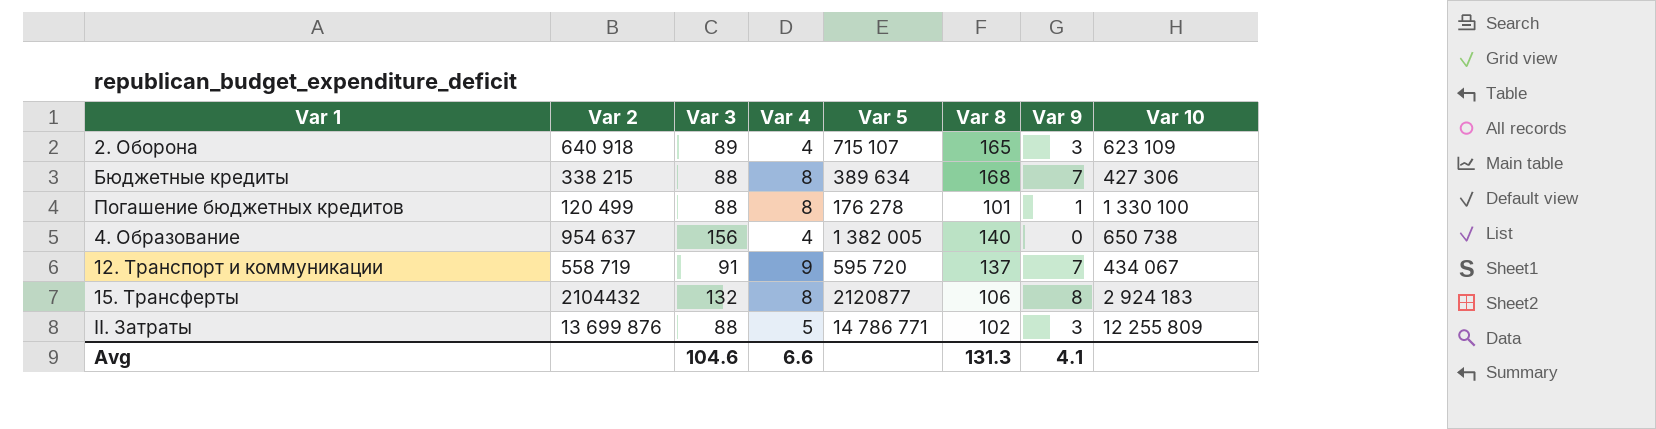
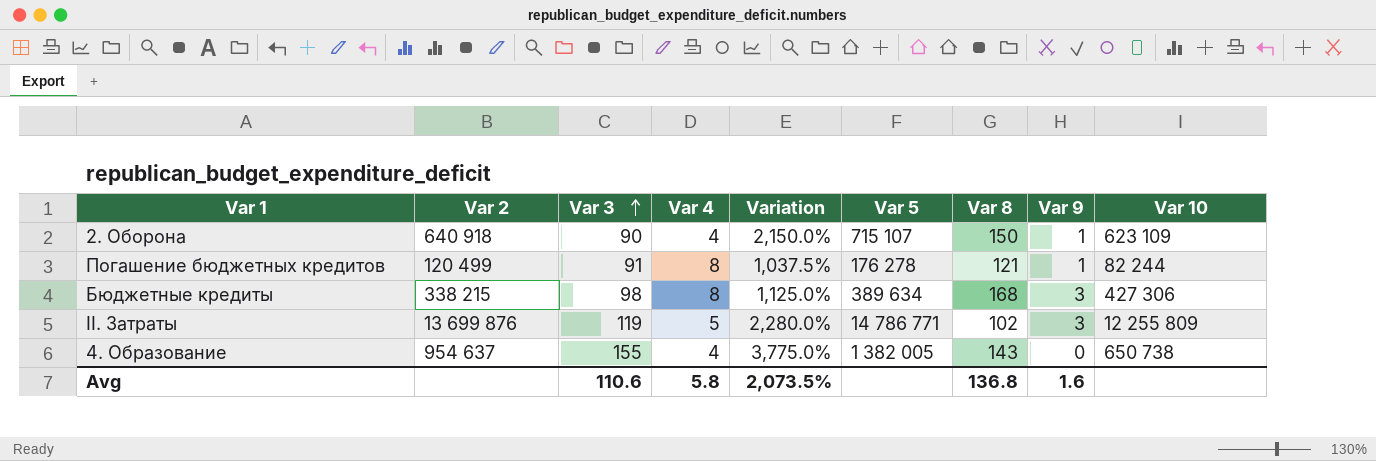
row order: none -> Var 3 ascending
column Variation | formula: none -> ([Var 3] - [Var 4]) / [Var 4]
row 12. Транспорт и коммуникации: 558 719 | 91 | 9 | 595 720 | 137 | 7 | 434 067 -> none
row 15. Трансферты: 2104432 | 132 | 8 | 2120877 | 106 | 8 | 2 924 183 -> none
2. Оборона | Var 3: 89 -> 90
2. Оборона | Var 8: 165 -> 150
2. Оборона | Var 9: 3 -> 1
Погашение бюджетных кредитов | Var 3: 88 -> 91
Погашение бюджетных кредитов | Var 8: 101 -> 121
Погашение бюджетных кредитов | Var 10: 1 330 100 -> 82 244
Бюджетные кредиты | Var 3: 88 -> 98
Бюджетные кредиты | Var 9: 7 -> 3
II. Затраты | Var 3: 88 -> 119
4. Образование | Var 3: 156 -> 155
4. Образование | Var 8: 140 -> 143
Avg | Var 3: 104.6 -> 110.6
Avg | Var 4: 6.6 -> 5.8
Avg | Var 8: 131.3 -> 136.8
Avg | Var 9: 4.1 -> 1.6

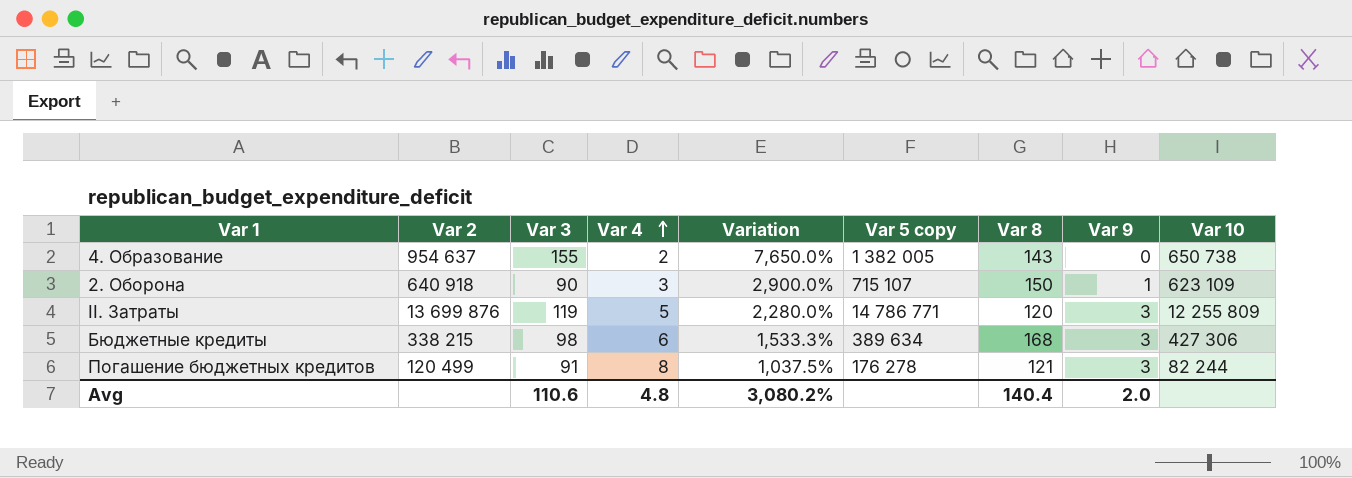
row order: Var 3 ascending -> Var 4 ascending
column name: Var 5 -> Var 5 copy
4. Образование | Var 4: 4 -> 2
4. Образование | Variation: 3,775.0% -> 7,650.0%
2. Оборона | Var 4: 4 -> 3
2. Оборона | Variation: 2,150.0% -> 2,900.0%
II. Затраты | Var 8: 102 -> 120
Бюджетные кредиты | Var 4: 8 -> 6
Бюджетные кредиты | Variation: 1,125.0% -> 1,533.3%
Погашение бюджетных кредитов | Var 9: 1 -> 3
Avg | Var 4: 5.8 -> 4.8
Avg | Variation: 2,073.5% -> 3,080.2%
Avg | Var 8: 136.8 -> 140.4
Avg | Var 9: 1.6 -> 2.0

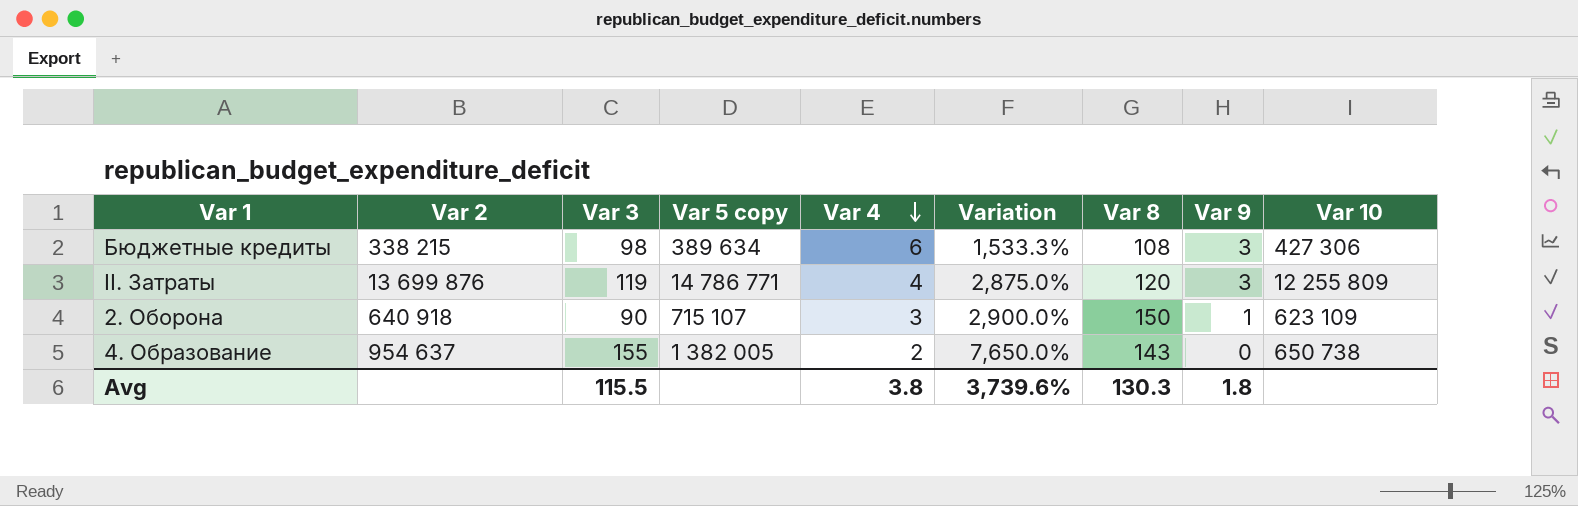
row order: Var 4 ascending -> Var 4 descending
column Var 5 copy | position: 6 -> 4
row Погашение бюджетных кредитов: 120 499 | 91 | 8 | 1,037.5% | 176 278 | 121 | 3 | 82 244 -> none
Бюджетные кредиты | Var 8: 168 -> 108
II. Затраты | Var 4: 5 -> 4
II. Затраты | Variation: 2,280.0% -> 2,875.0%
Avg | Var 3: 110.6 -> 115.5
Avg | Var 4: 4.8 -> 3.8
Avg | Variation: 3,080.2% -> 3,739.6%
Avg | Var 8: 140.4 -> 130.3
Avg | Var 9: 2.0 -> 1.8

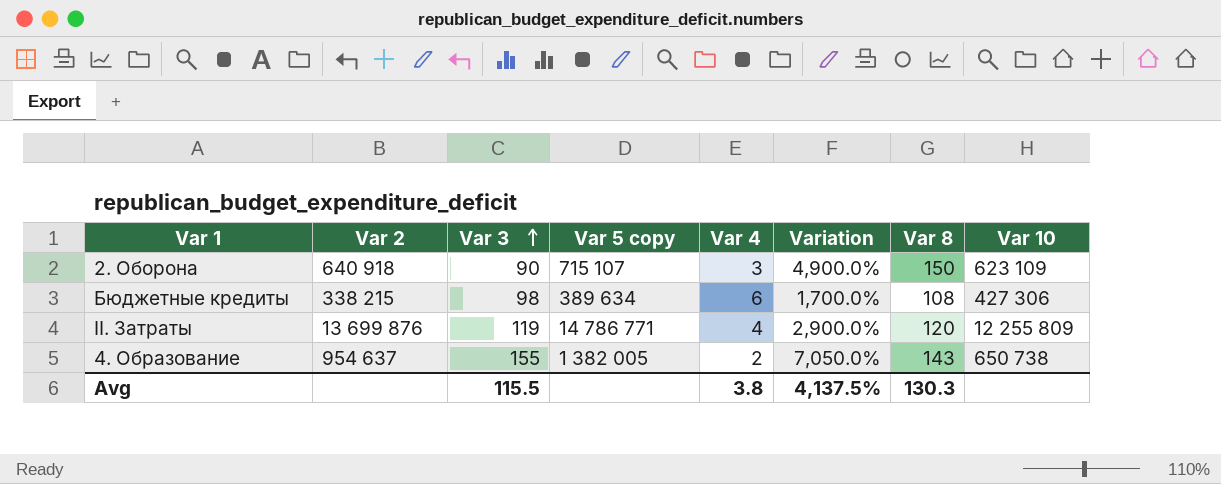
row order: Var 4 descending -> Var 3 ascending
column Var 9 | position: 8 -> none
column Variation | formula: ([Var 3] - [Var 4]) / [Var 4] -> ([Var 8] - [Var 4]) / [Var 4]
Avg | Variation: 3,739.6% -> 4,137.5%

